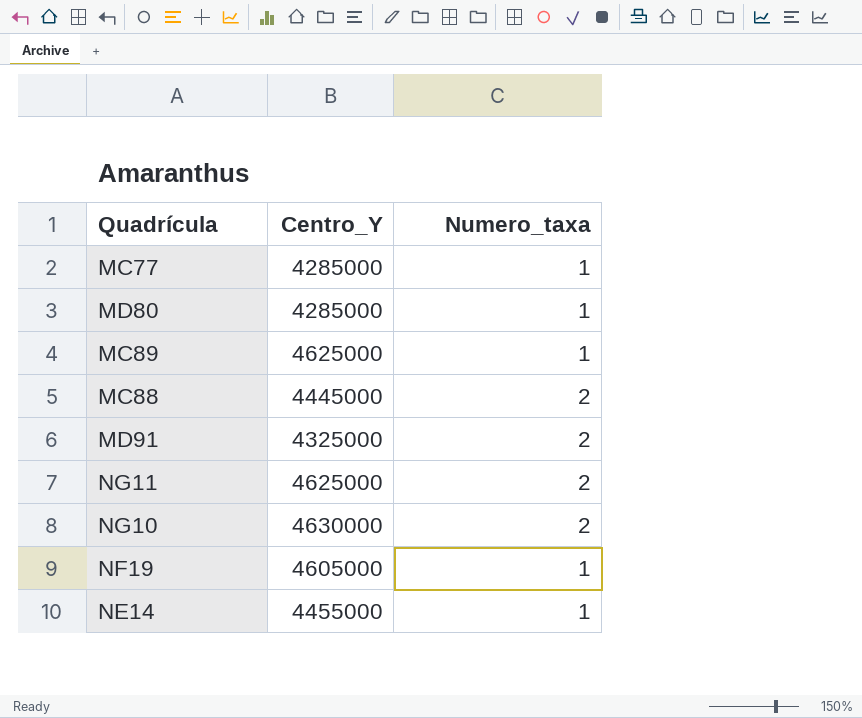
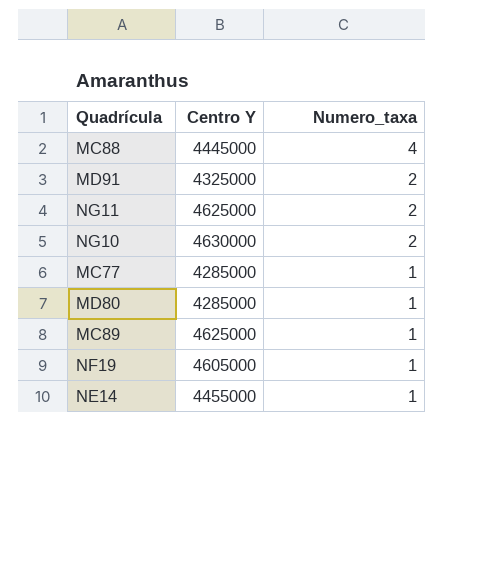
row order: none -> Numero_taxa descending
column name: Centro_Y -> Centro Y
MC88 | Numero_taxa: 2 -> 4

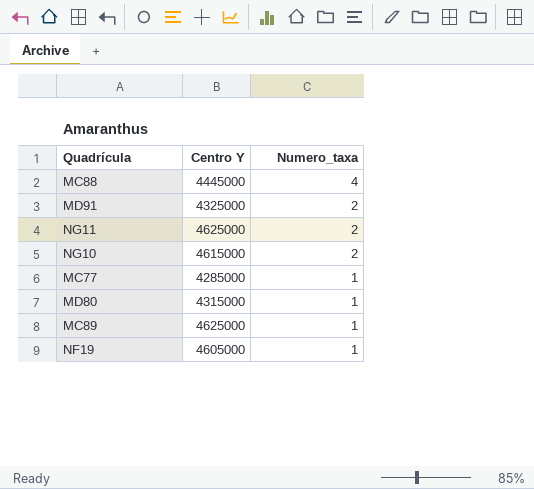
row NE14: 4455000 | 1 -> none
NG10 | Centro Y: 4630000 -> 4615000
MD80 | Centro Y: 4285000 -> 4315000

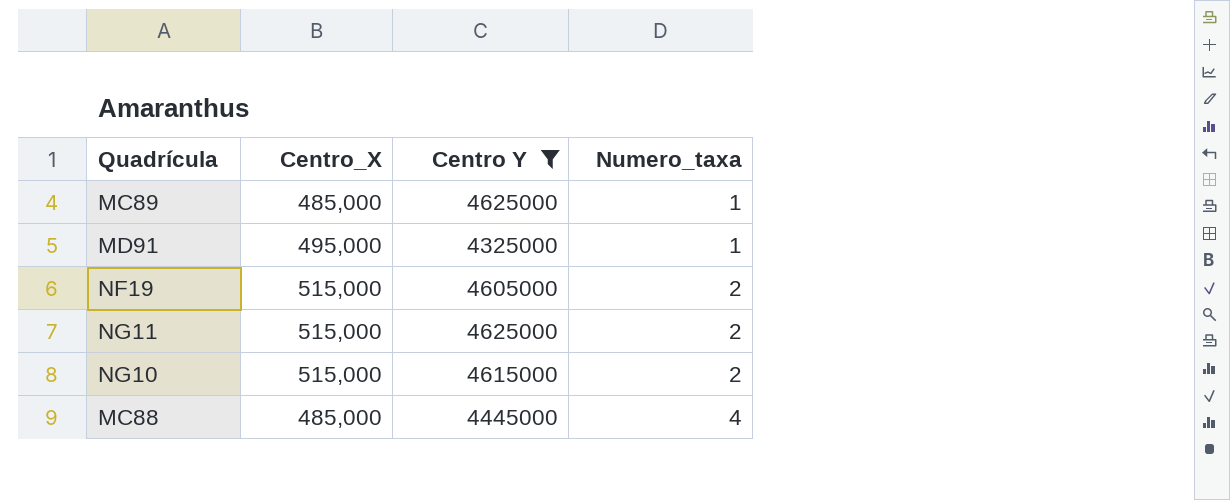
filter: none -> Centro Y >= 4325000
row order: Numero_taxa descending -> Numero_taxa ascending
column Centro_X | position: none -> 2
MD91 | Numero_taxa: 2 -> 1
NF19 | Numero_taxa: 1 -> 2

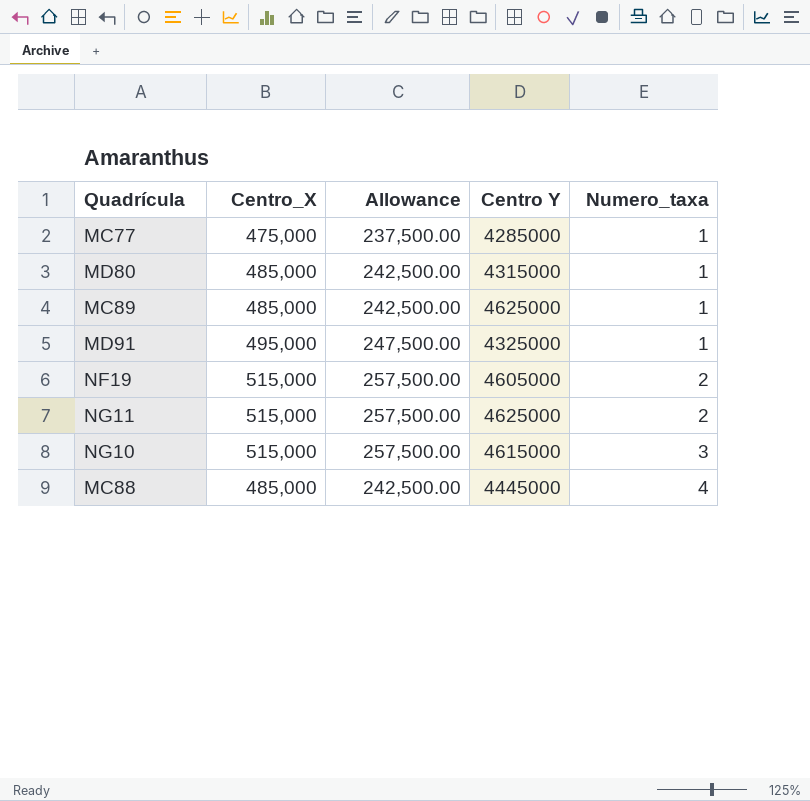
filter: Centro Y >= 4325000 -> none
column Allowance | formula: none -> [Centro_X] * 0.5
NG10 | Numero_taxa: 2 -> 3

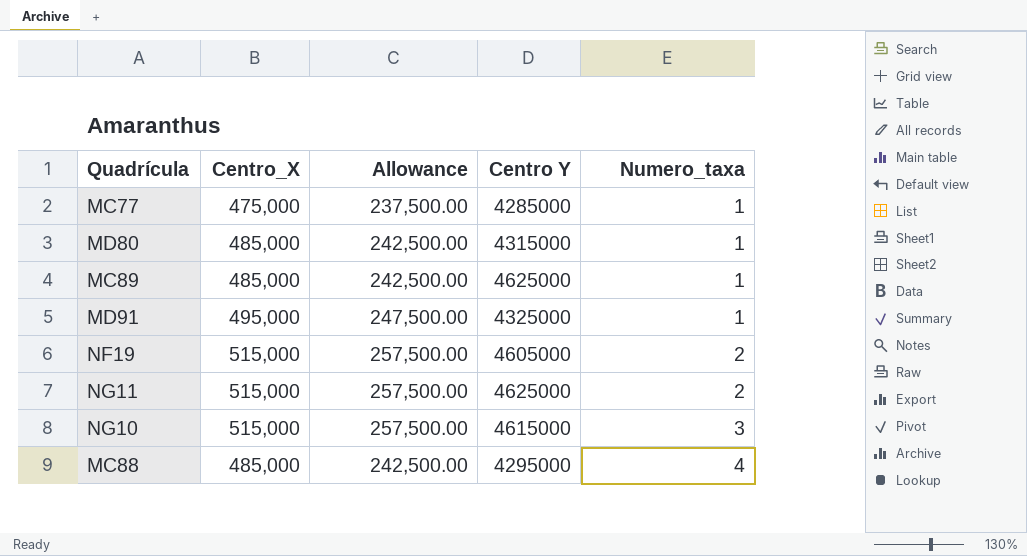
MC88 | Centro Y: 4445000 -> 4295000

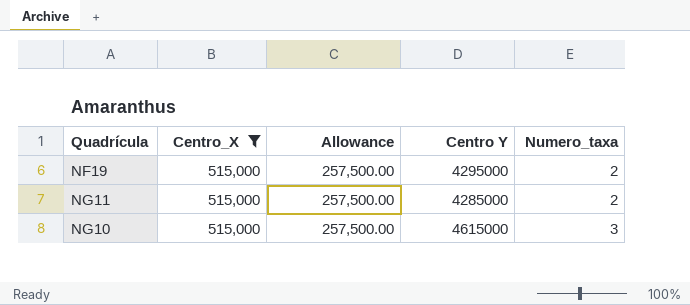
filter: none -> Centro_X = 515,000
NF19 | Centro Y: 4605000 -> 4295000
NG11 | Centro Y: 4625000 -> 4285000

